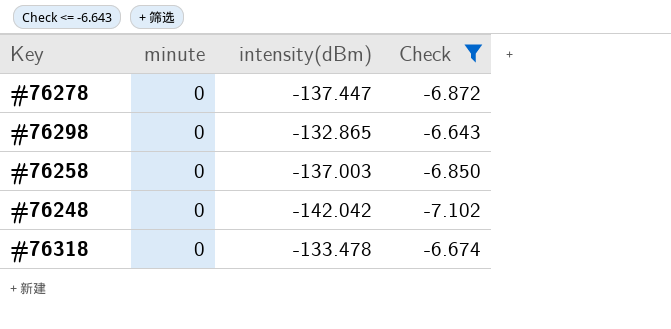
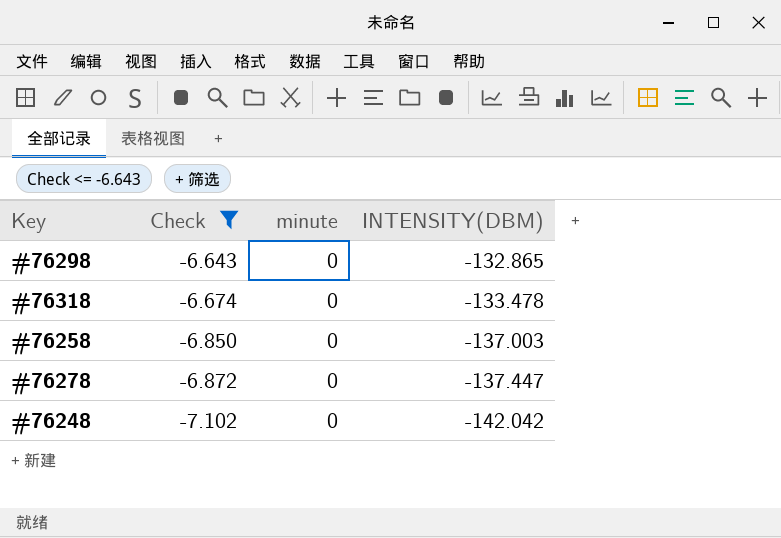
row order: none -> Check descending
column Check | position: 4 -> 2
column name: intensity(dBm) -> INTENSITY(DBM)

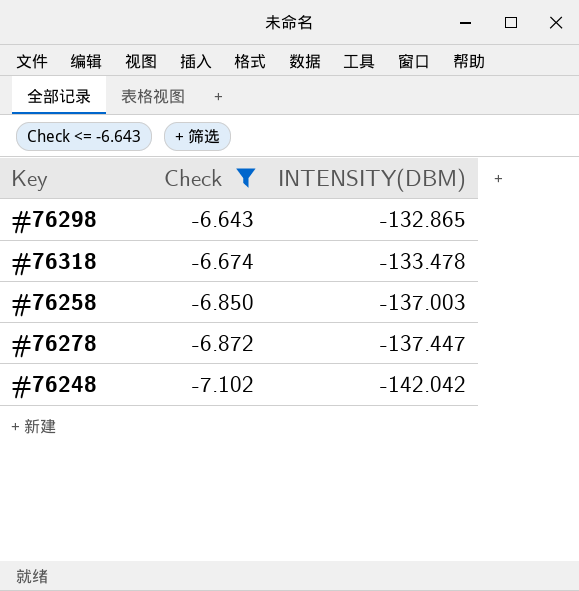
column minute | position: 3 -> none

